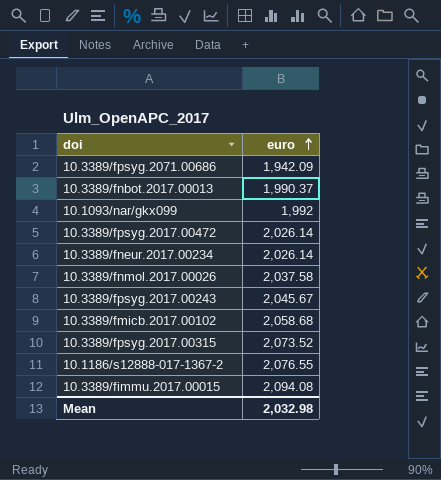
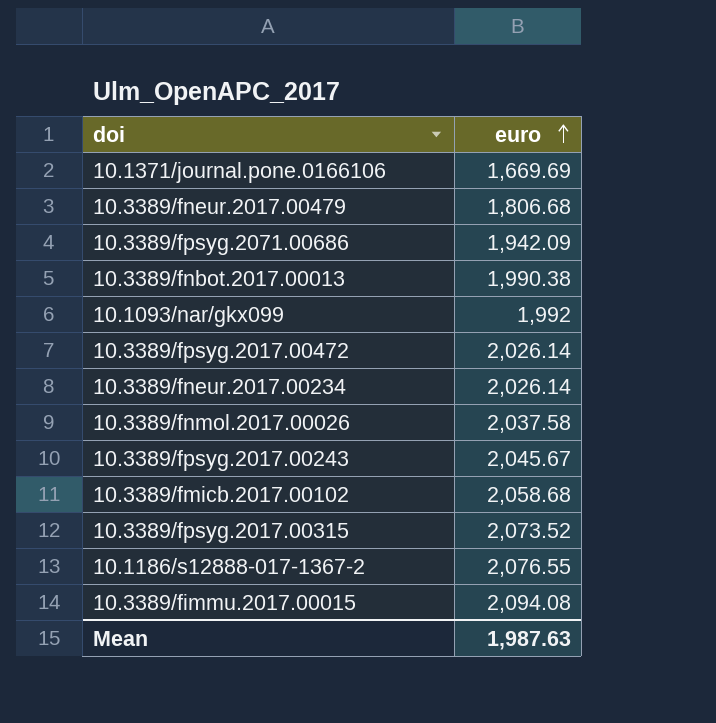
row 10.1371/journal.pone.0166106: none -> 1,669.69
row 10.3389/fneur.2017.00479: none -> 1,806.68
10.3389/fnbot.2017.00013 | euro: 1,990.37 -> 1,990.38
Mean | euro: 2,032.98 -> 1,987.63

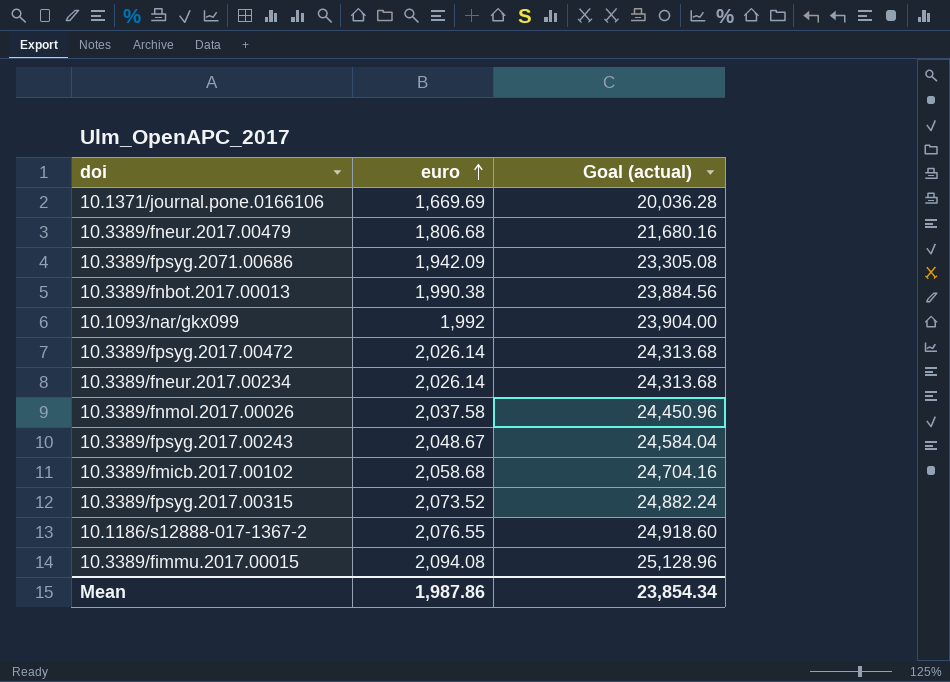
column Goal (actual) | formula: none -> [euro] * 12
10.3389/fpsyg.2017.00243 | euro: 2,045.67 -> 2,048.67
Mean | euro: 1,987.63 -> 1,987.86

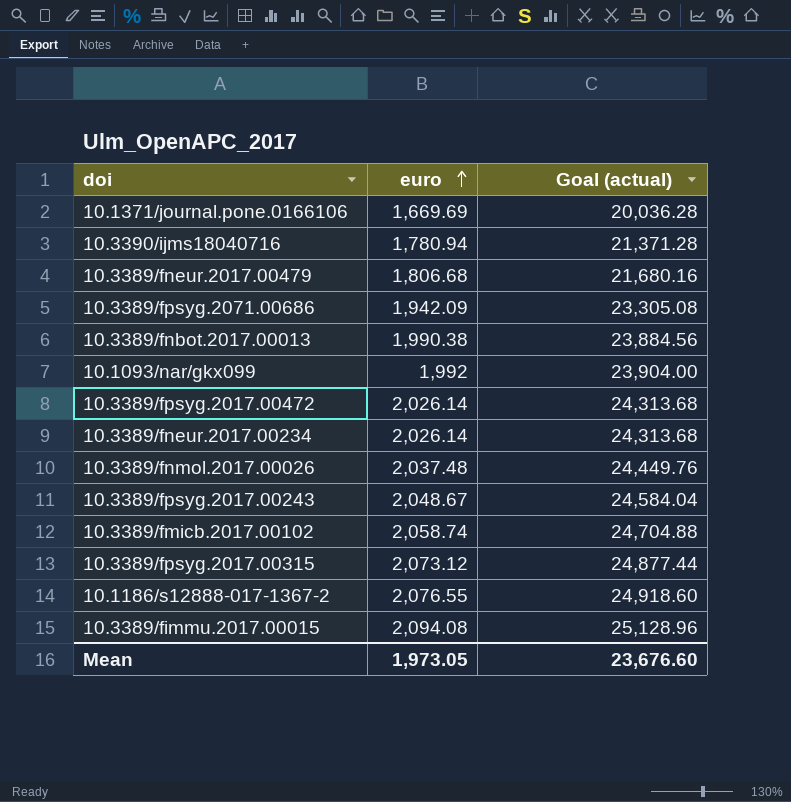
row 10.3390/ijms18040716: none -> 1,780.94 | 21,371.28
10.3389/fnmol.2017.00026 | euro: 2,037.58 -> 2,037.48
10.3389/fnmol.2017.00026 | Goal (actual): 24,450.96 -> 24,449.76
10.3389/fmicb.2017.00102 | euro: 2,058.68 -> 2,058.74
10.3389/fmicb.2017.00102 | Goal (actual): 24,704.16 -> 24,704.88
10.3389/fpsyg.2017.00315 | euro: 2,073.52 -> 2,073.12
10.3389/fpsyg.2017.00315 | Goal (actual): 24,882.24 -> 24,877.44
Mean | euro: 1,987.86 -> 1,973.05
Mean | Goal (actual): 23,854.34 -> 23,676.60

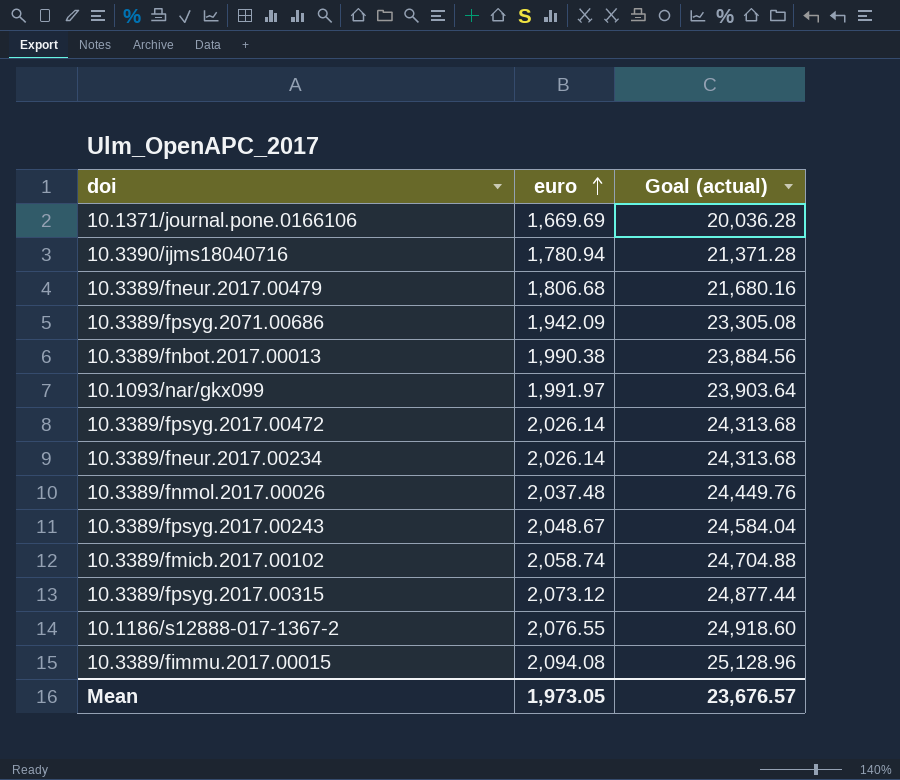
10.1093/nar/gkx099 | euro: 1,992 -> 1,991.97
10.1093/nar/gkx099 | Goal (actual): 23,904.00 -> 23,903.64
Mean | Goal (actual): 23,676.60 -> 23,676.57

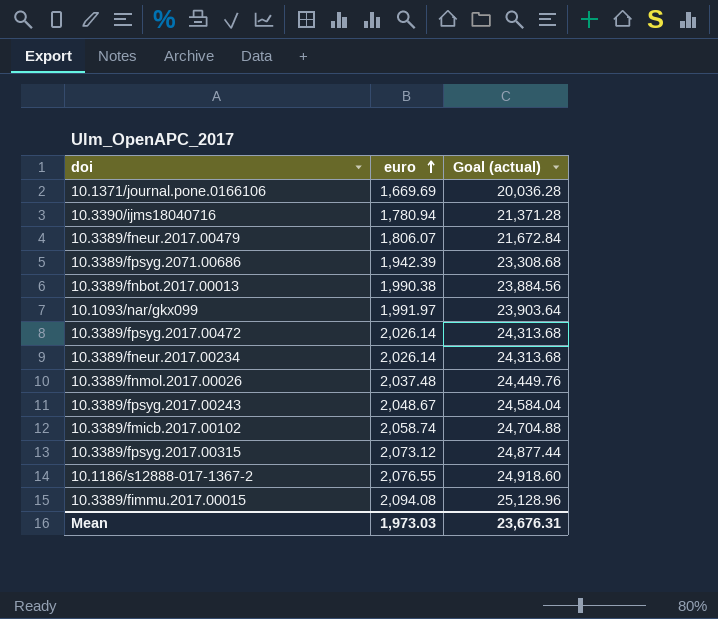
10.3389/fneur.2017.00479 | euro: 1,806.68 -> 1,806.07
10.3389/fneur.2017.00479 | Goal (actual): 21,680.16 -> 21,672.84
10.3389/fpsyg.2071.00686 | euro: 1,942.09 -> 1,942.39
10.3389/fpsyg.2071.00686 | Goal (actual): 23,305.08 -> 23,308.68
Mean | euro: 1,973.05 -> 1,973.03
Mean | Goal (actual): 23,676.57 -> 23,676.31

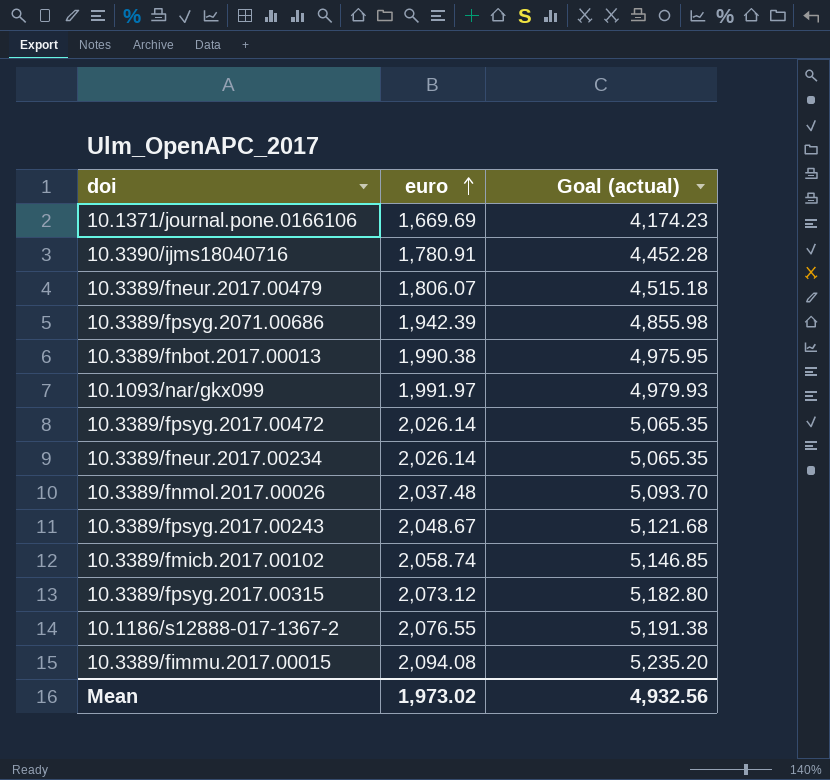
column Goal (actual) | formula: [euro] * 12 -> [euro] * 2.5
10.3390/ijms18040716 | euro: 1,780.94 -> 1,780.91
Mean | euro: 1,973.03 -> 1,973.02
Mean | Goal (actual): 23,676.31 -> 4,932.56

